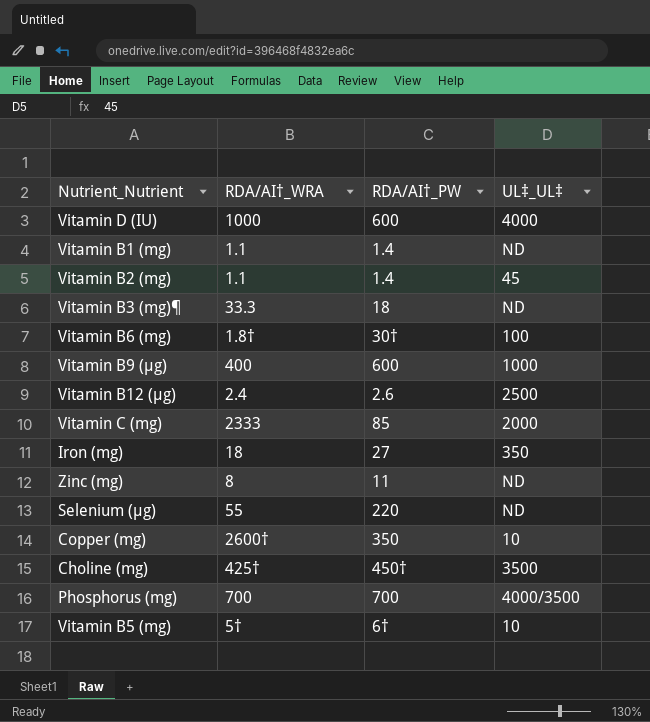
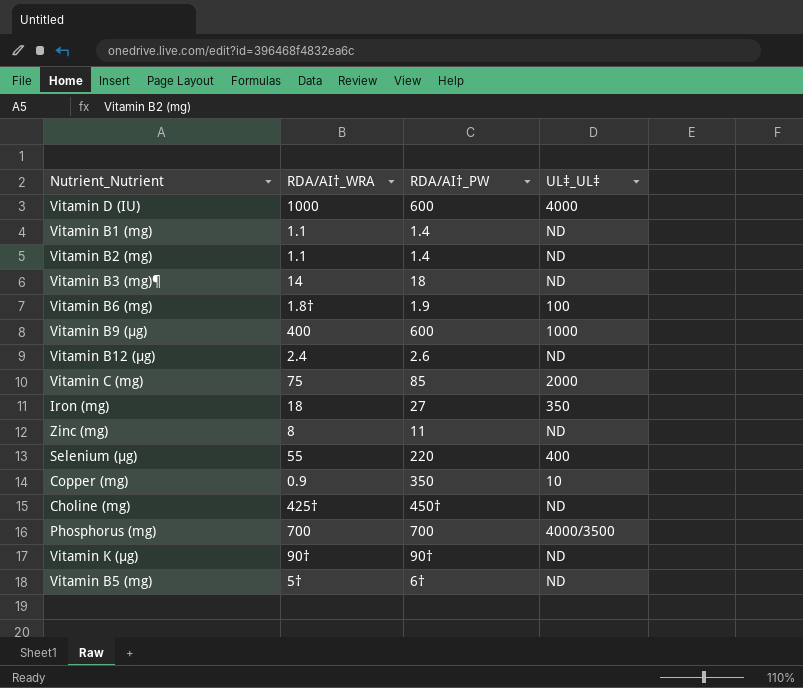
Vitamin B2 (mg) | UL‡_UL‡: 45 -> ND
Vitamin B3 (mg)¶ | RDA/AI†_WRA: 33.3 -> 14
Vitamin B6 (mg) | RDA/AI†_PW: 30† -> 1.9
Vitamin B12 (µg) | UL‡_UL‡: 2500 -> ND
Vitamin C (mg) | RDA/AI†_WRA: 2333 -> 75
Selenium (µg) | UL‡_UL‡: ND -> 400
Copper (mg) | RDA/AI†_WRA: 2600† -> 0.9
Choline (mg) | UL‡_UL‡: 3500 -> ND
row Vitamin K (µg): none -> 90† | 90† | ND
Vitamin B5 (mg) | UL‡_UL‡: 10 -> ND

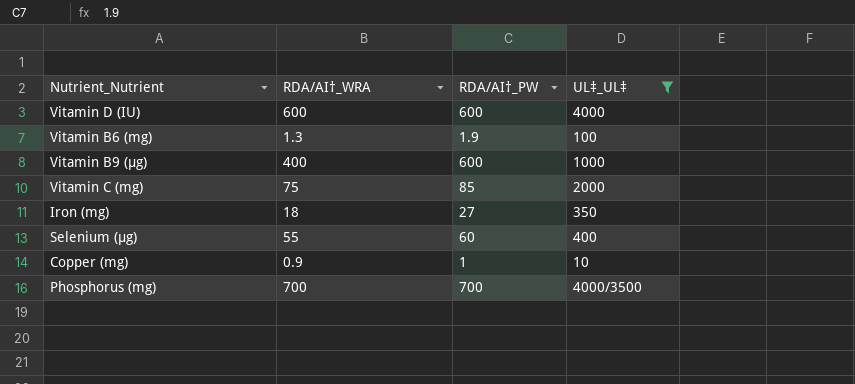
filter: none -> UL‡_UL‡ != ND
Vitamin D (IU) | RDA/AI†_WRA: 1000 -> 600
Vitamin B6 (mg) | RDA/AI†_WRA: 1.8† -> 1.3
Selenium (µg) | RDA/AI†_PW: 220 -> 60
Copper (mg) | RDA/AI†_PW: 350 -> 1

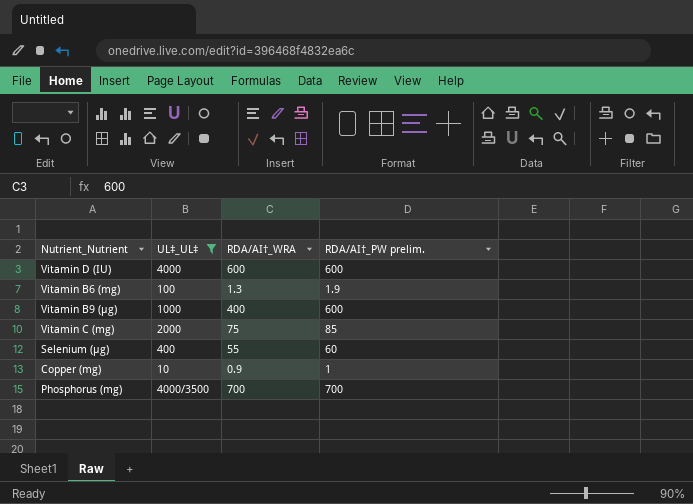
column UL‡_UL‡ | position: 4 -> 2
column name: RDA/AI†_PW -> RDA/AI†_PW prelim.
row Iron (mg): 18 | 27 | 350 -> none

